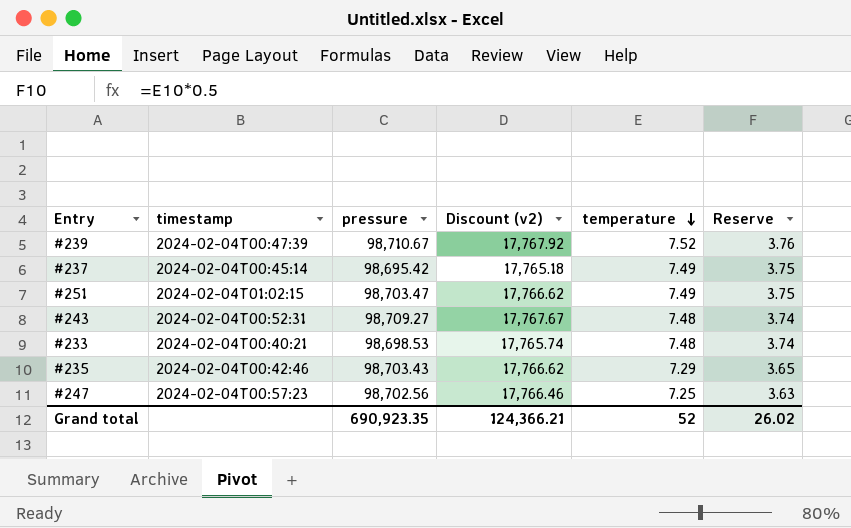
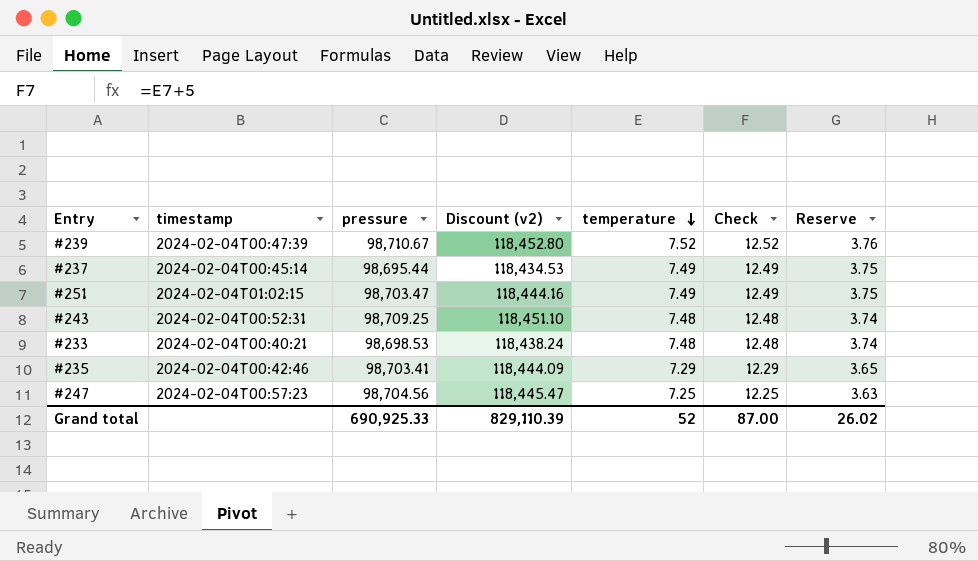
column Discount (v2) | formula: [pressure] * 0.18 -> [pressure] * 1.2
column Check | formula: none -> [temperature] + 5
#237 | pressure: 98,695.42 -> 98,695.44
#243 | pressure: 98,709.27 -> 98,709.25
#235 | pressure: 98,703.43 -> 98,703.41
#247 | pressure: 98,702.56 -> 98,704.56
Grand total | pressure: 690,923.35 -> 690,925.33
Grand total | Discount (v2): 124,366.21 -> 829,110.39

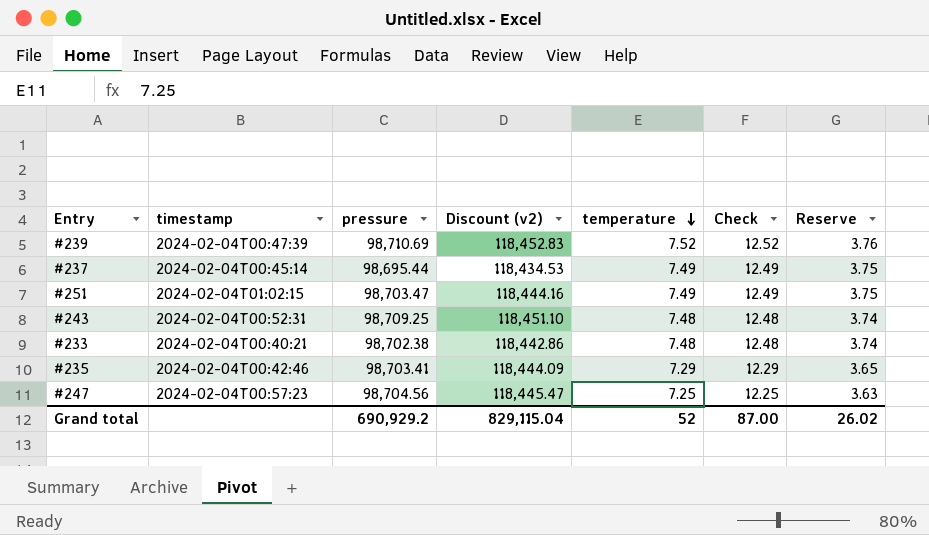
#239 | pressure: 98,710.67 -> 98,710.69
#239 | Discount (v2): 118,452.80 -> 118,452.83
#233 | pressure: 98,698.53 -> 98,702.38
#233 | Discount (v2): 118,438.24 -> 118,442.86
Grand total | pressure: 690,925.33 -> 690,929.2
Grand total | Discount (v2): 829,110.39 -> 829,115.04

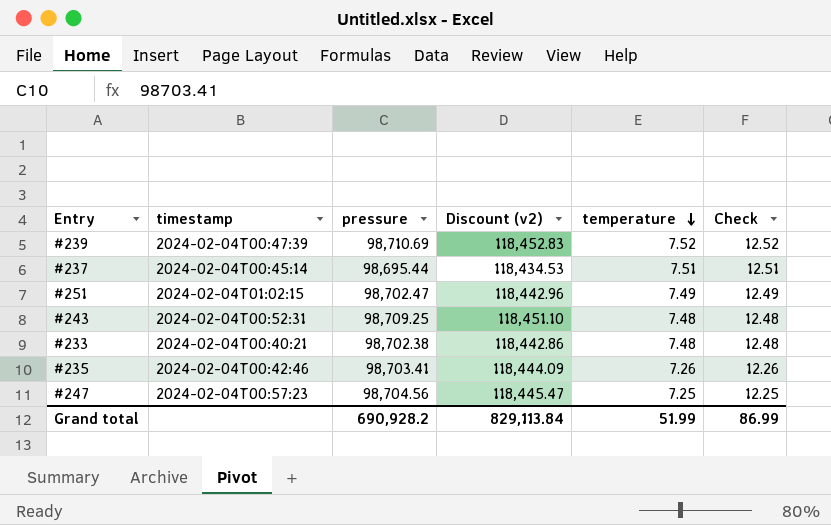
column Reserve | formula: [temperature] * 0.5 -> none
#237 | temperature: 7.49 -> 7.51
#237 | Check: 12.49 -> 12.51
#251 | pressure: 98,703.47 -> 98,702.47
#251 | Discount (v2): 118,444.16 -> 118,442.96
#235 | temperature: 7.29 -> 7.26
#235 | Check: 12.29 -> 12.26
Grand total | pressure: 690,929.2 -> 690,928.2
Grand total | Discount (v2): 829,115.04 -> 829,113.84
Grand total | temperature: 52 -> 51.99
Grand total | Check: 87.00 -> 86.99

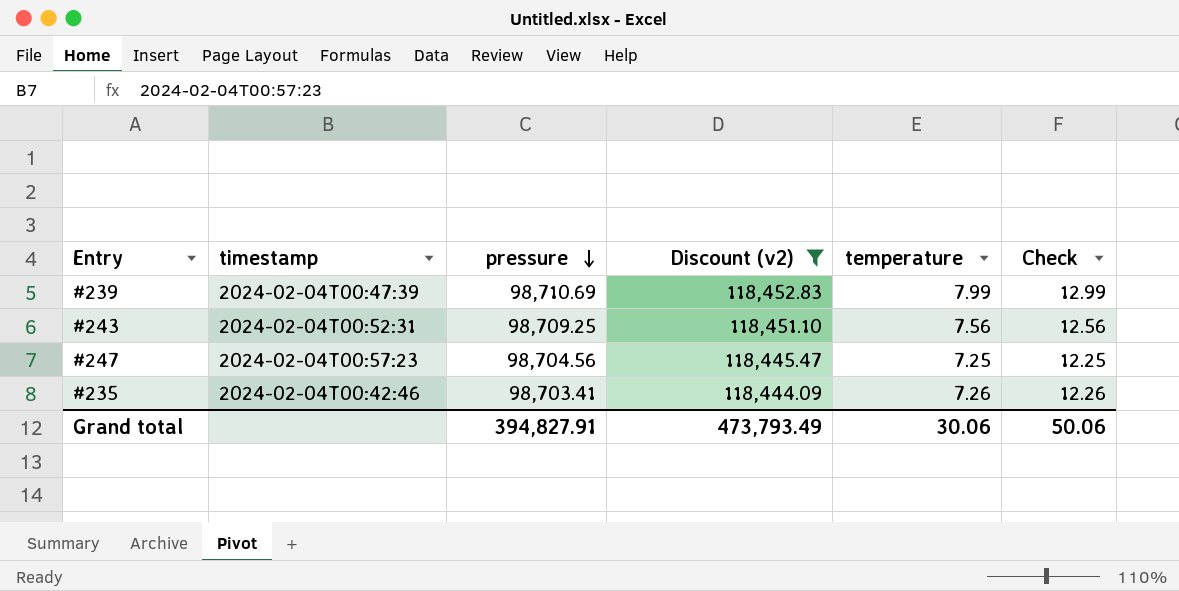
filter: none -> Discount (v2) >= 118,444.09
row order: temperature descending -> pressure descending
#239 | temperature: 7.52 -> 7.99
#239 | Check: 12.52 -> 12.99
#243 | temperature: 7.48 -> 7.56
#243 | Check: 12.48 -> 12.56
Grand total | pressure: 690,928.2 -> 394,827.91
Grand total | Discount (v2): 829,113.84 -> 473,793.49
Grand total | temperature: 51.99 -> 30.06
Grand total | Check: 86.99 -> 50.06

